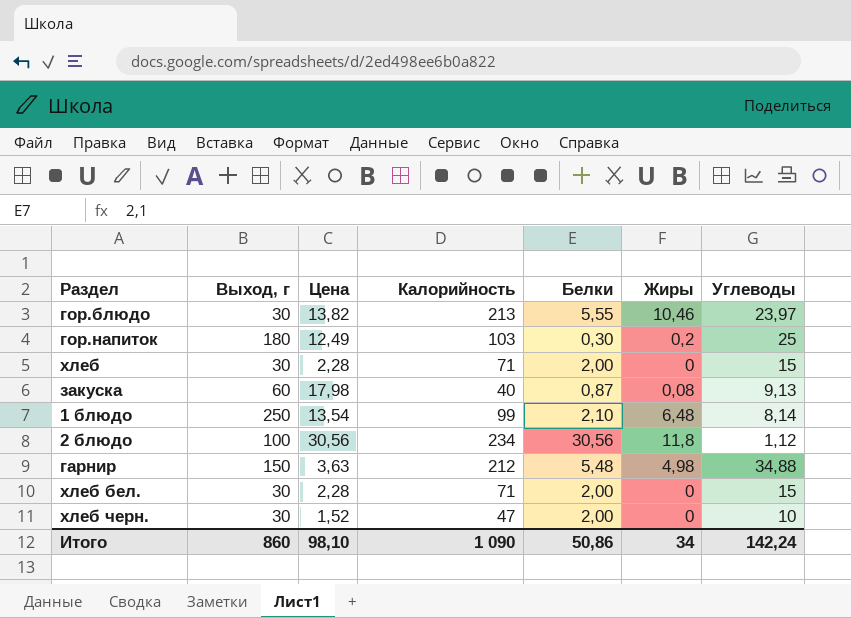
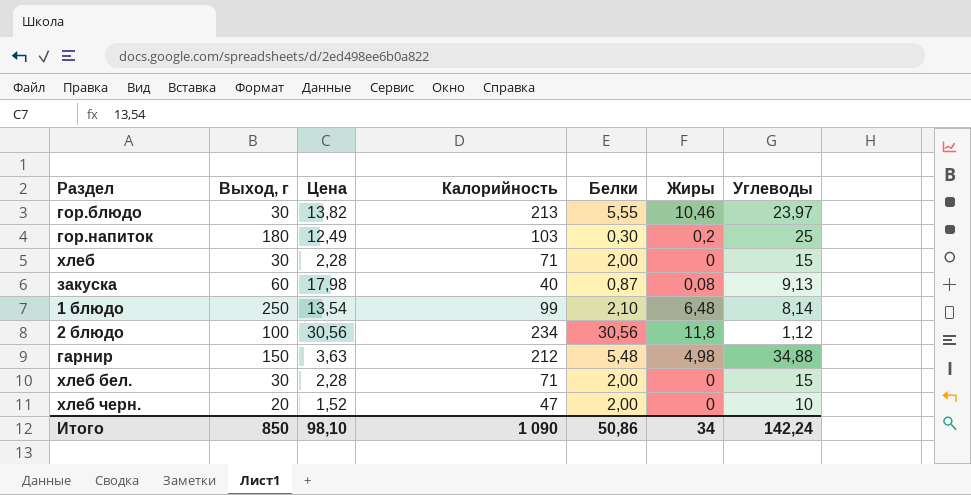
хлеб черн. | Выход, г: 30 -> 20
Итого | Выход, г: 860 -> 850

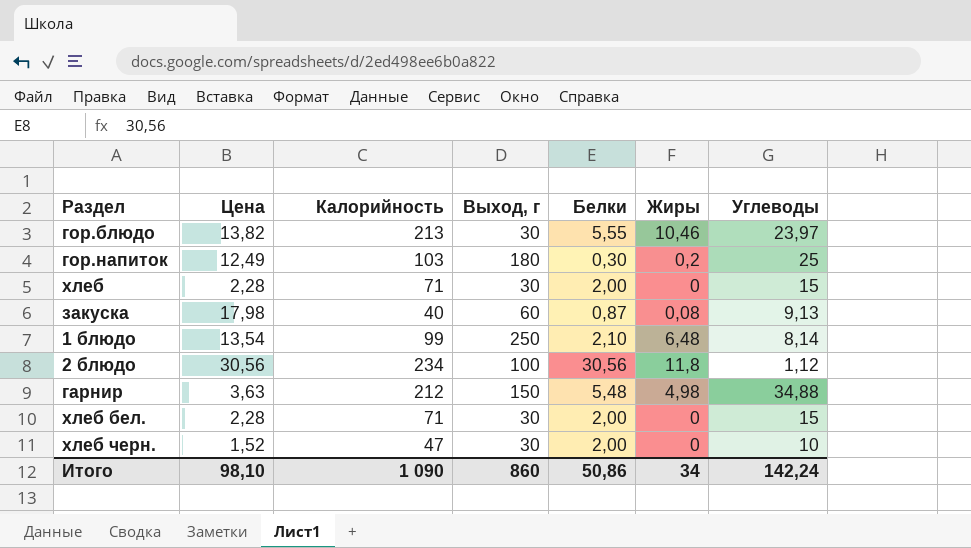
column Выход, г | position: 2 -> 4
хлеб черн. | Выход, г: 20 -> 30
Итого | Выход, г: 850 -> 860

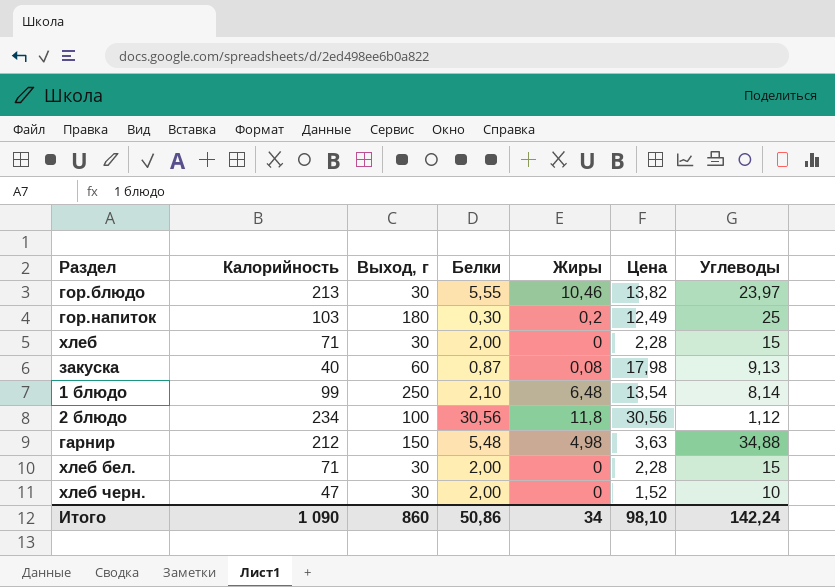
column Цена | position: 2 -> 6

